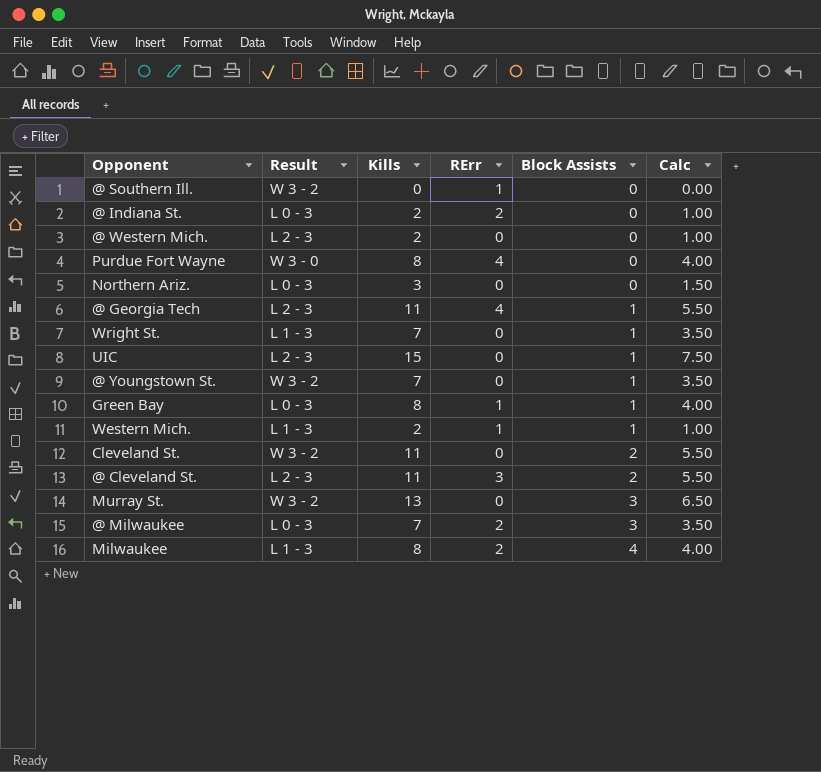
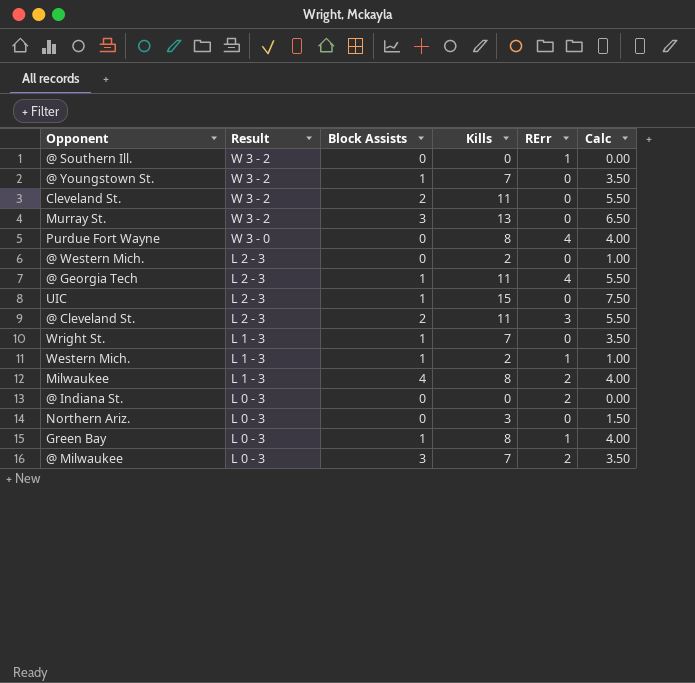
row order: Block Assists ascending -> Result descending
column Block Assists | position: 5 -> 3
@ Indiana St. | Kills: 2 -> 0
@ Indiana St. | Calc: 1.00 -> 0.00

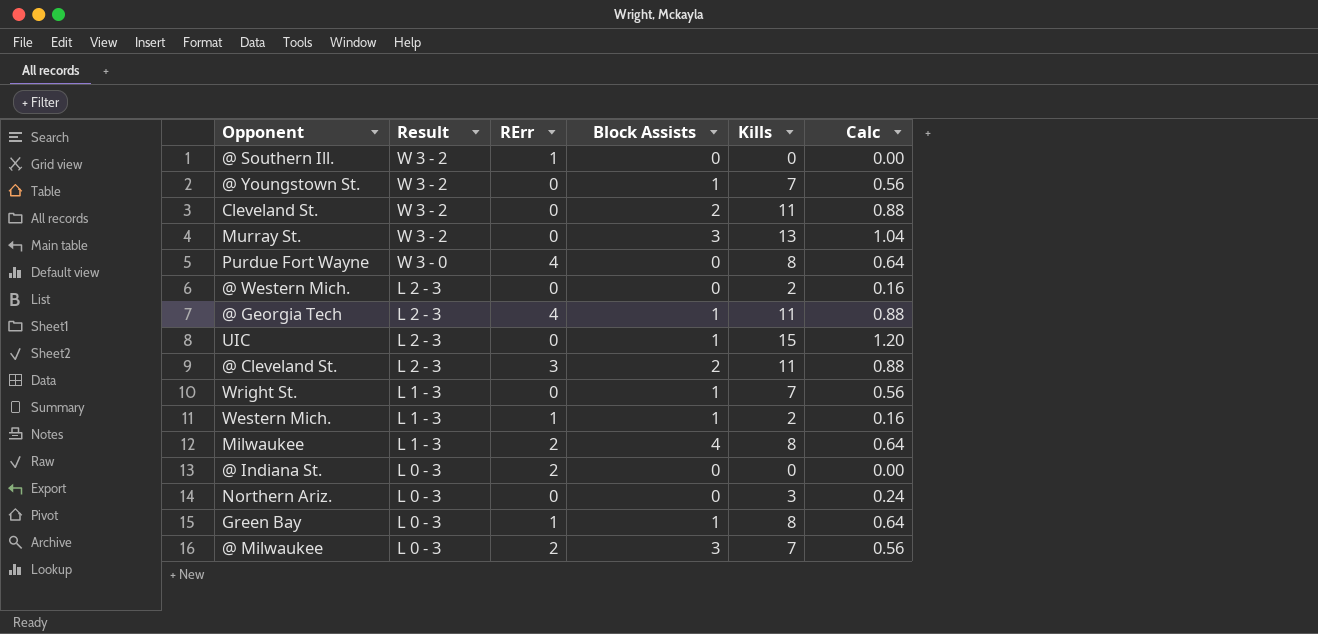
column RErr | position: 5 -> 3
column Calc | formula: [Kills] * 0.5 -> [Kills] * 0.08

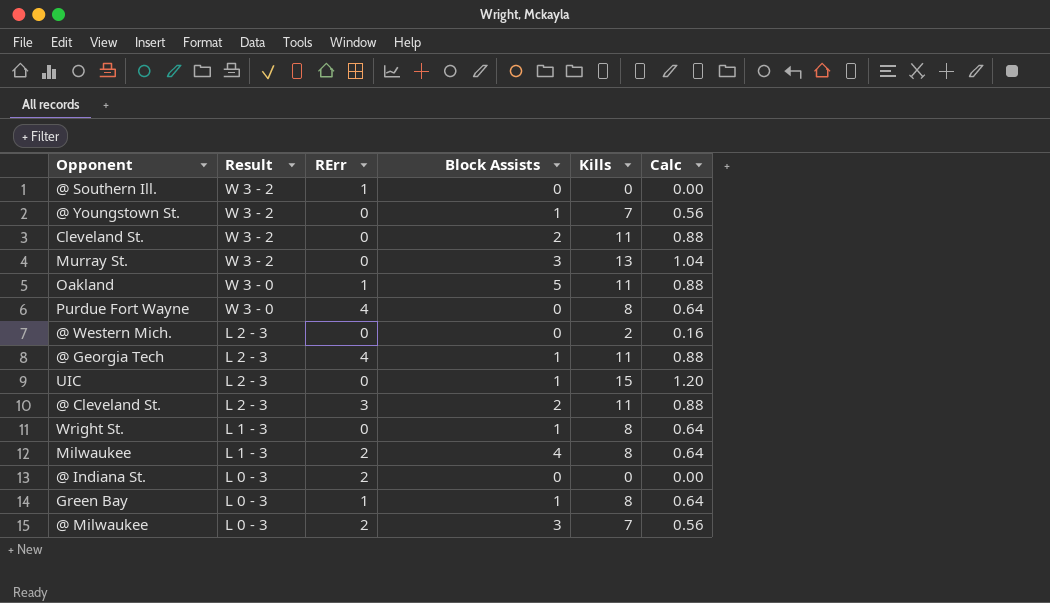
row Western Mich.: L 1 - 3 | 1 | 1 | 2 | 0.16 -> none
row Northern Ariz.: L 0 - 3 | 0 | 0 | 3 | 0.24 -> none
row Oakland: none -> W 3 - 0 | 1 | 5 | 11 | 0.88
Wright St. | Kills: 7 -> 8
Wright St. | Calc: 0.56 -> 0.64

